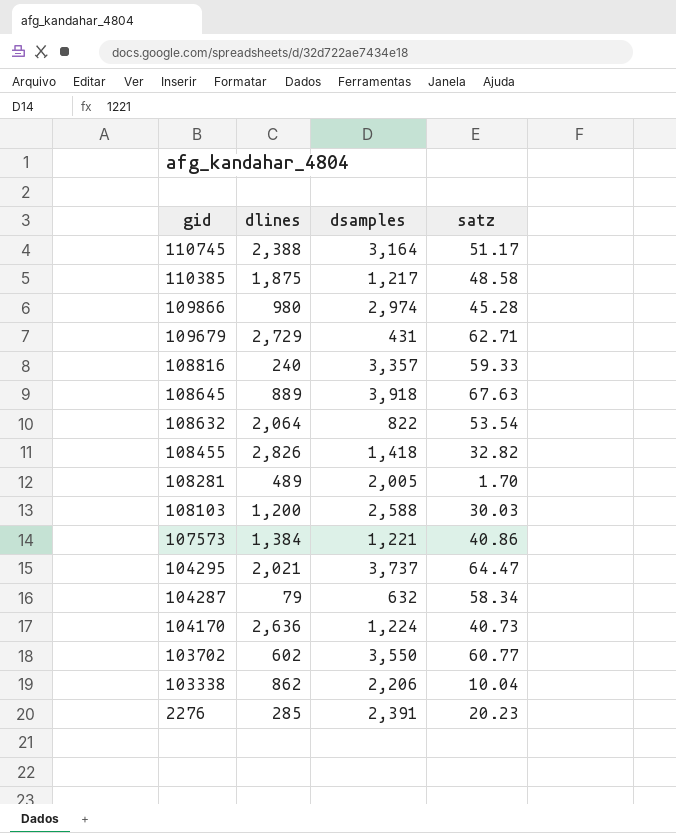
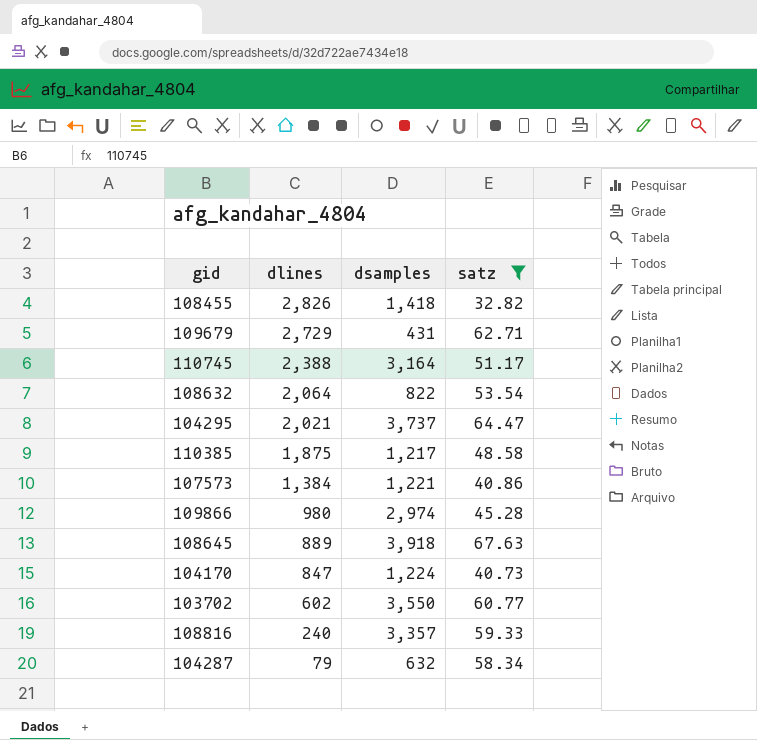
filter: none -> satz >= 32.82
row order: gid descending -> dlines descending
104170 | dlines: 2,636 -> 847

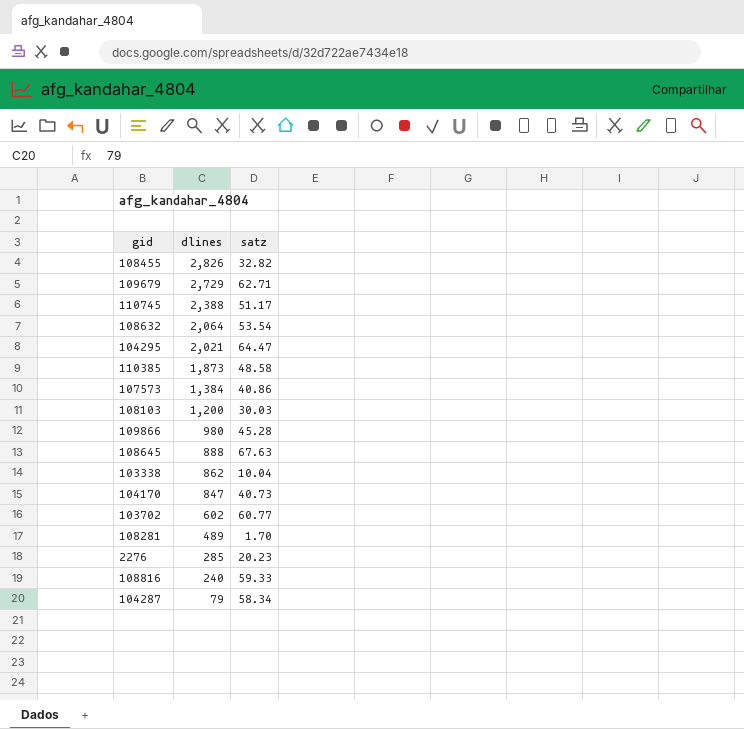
filter: satz >= 32.82 -> none
column dsamples | position: 3 -> none
110385 | dlines: 1,875 -> 1,873
108645 | dlines: 889 -> 888

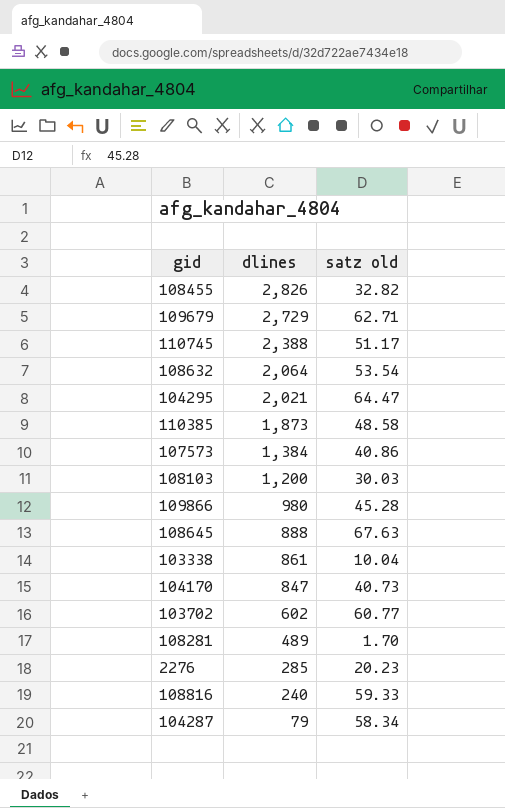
column name: satz -> satz old
103338 | dlines: 862 -> 861

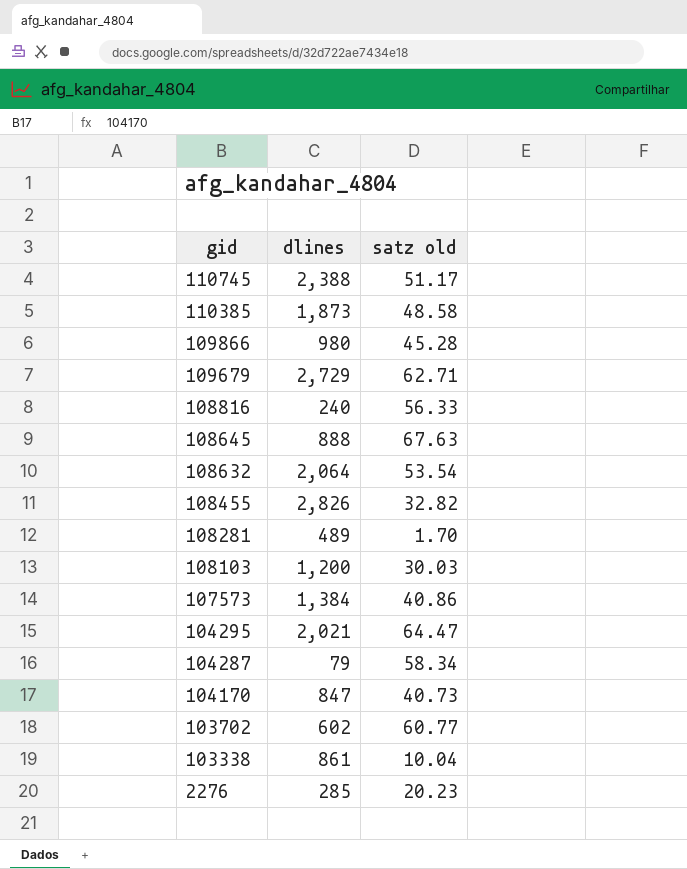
row order: dlines descending -> gid descending
108816 | satz old: 59.33 -> 56.33

